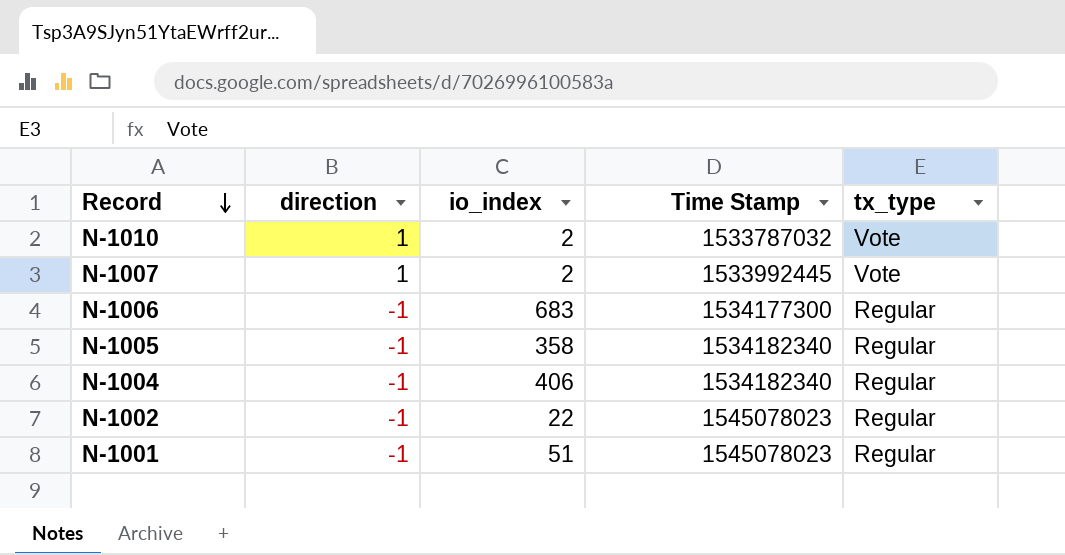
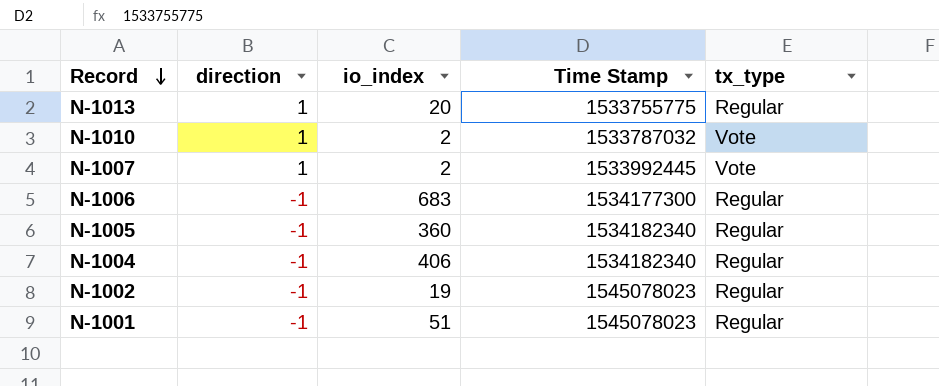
row N-1013: none -> 1 | 20 | 1533755775 | Regular
N-1005 | io_index: 358 -> 360
N-1002 | io_index: 22 -> 19

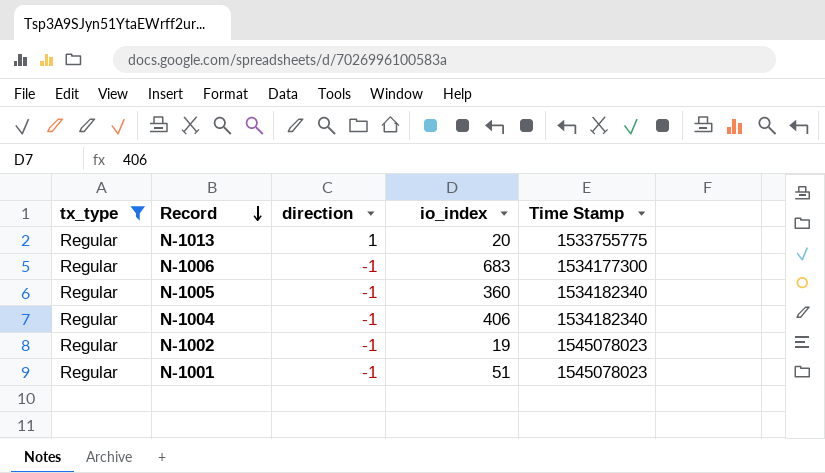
filter: none -> tx_type = Regular
column tx_type | position: 5 -> 1

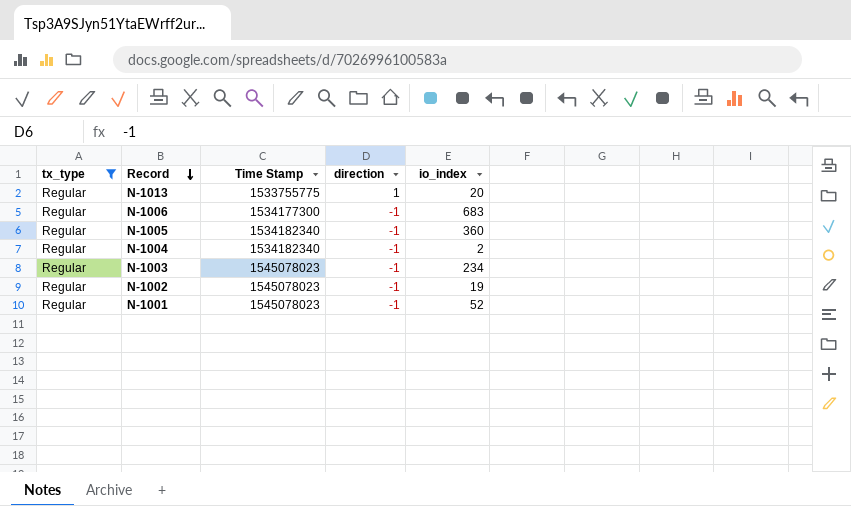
column Time Stamp | position: 5 -> 3
N-1004 | io_index: 406 -> 2
row N-1003: none -> Regular | 1545078023 | -1 | 234
N-1001 | io_index: 51 -> 52

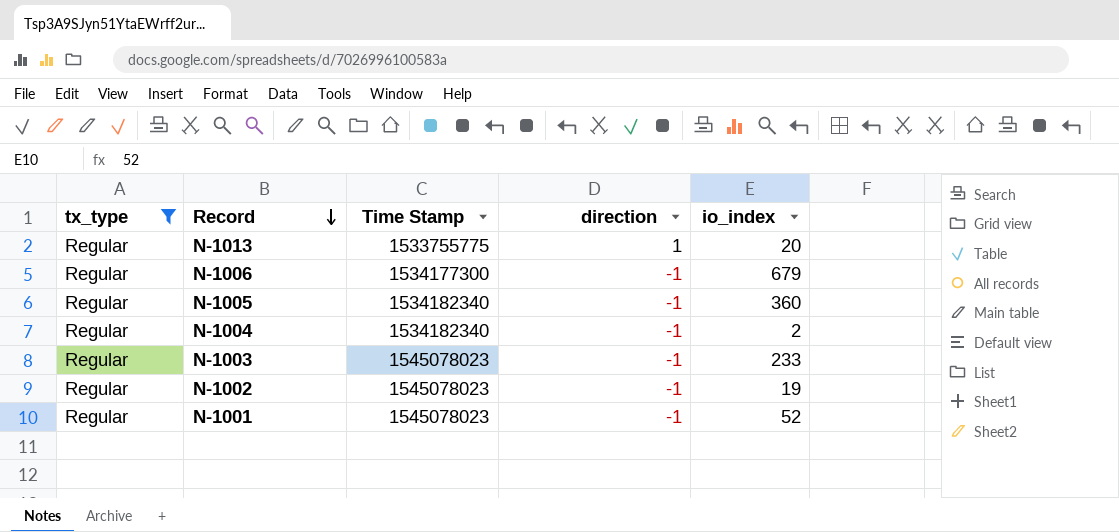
N-1006 | io_index: 683 -> 679
N-1003 | io_index: 234 -> 233

